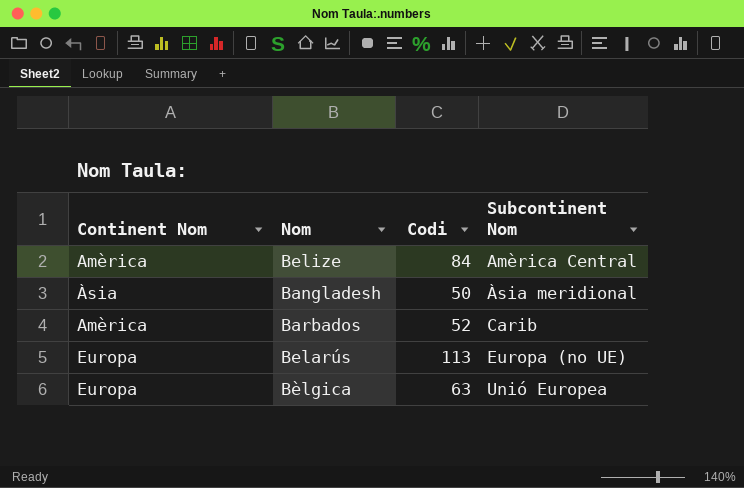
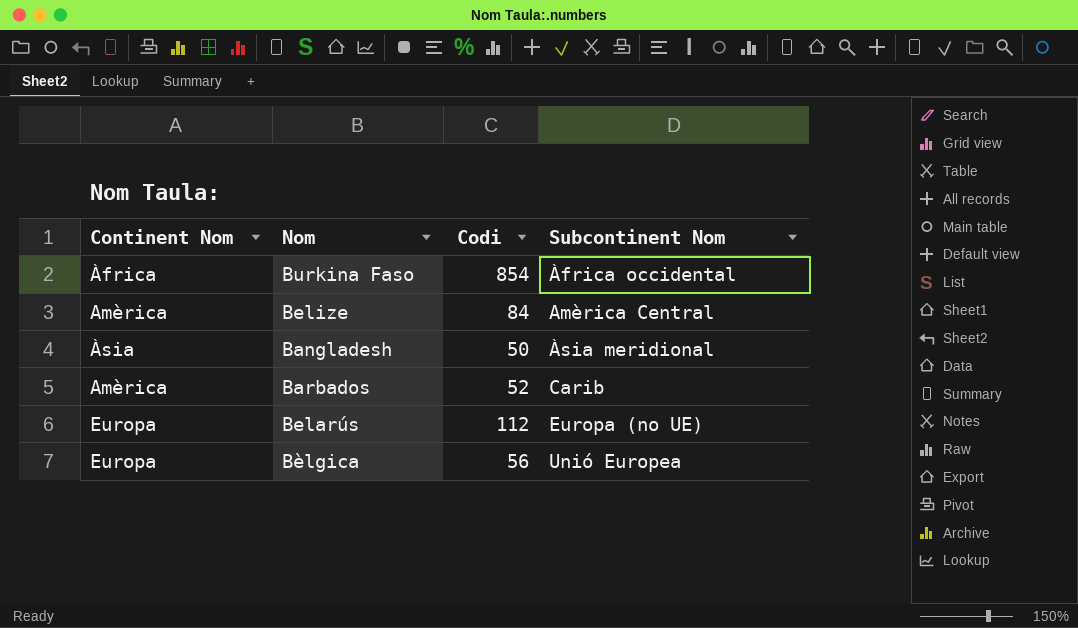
row Burkina Faso: none -> Àfrica | 854 | Àfrica occidental
Belarús | Codi: 113 -> 112
Bèlgica | Codi: 63 -> 56

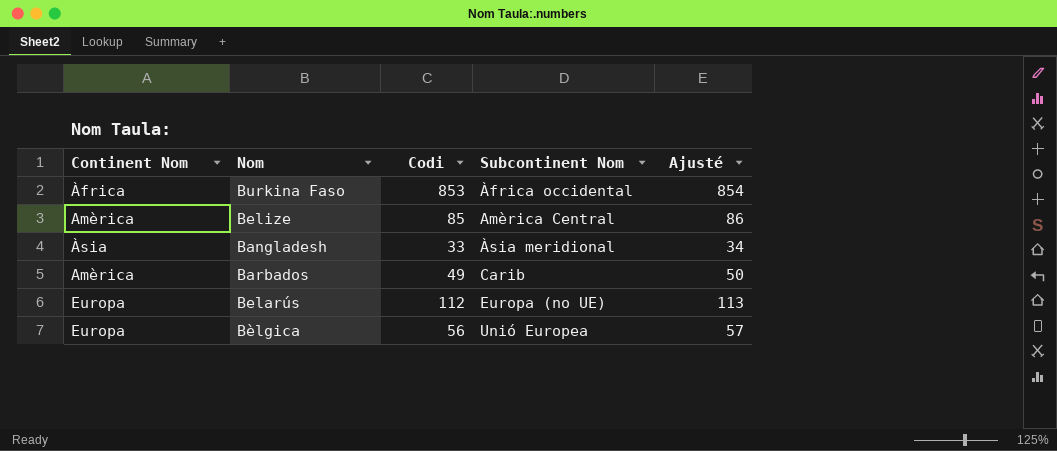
column Ajusté | formula: none -> [Codi] + 1
Burkina Faso | Codi: 854 -> 853
Belize | Codi: 84 -> 85
Bangladesh | Codi: 50 -> 33
Barbados | Codi: 52 -> 49

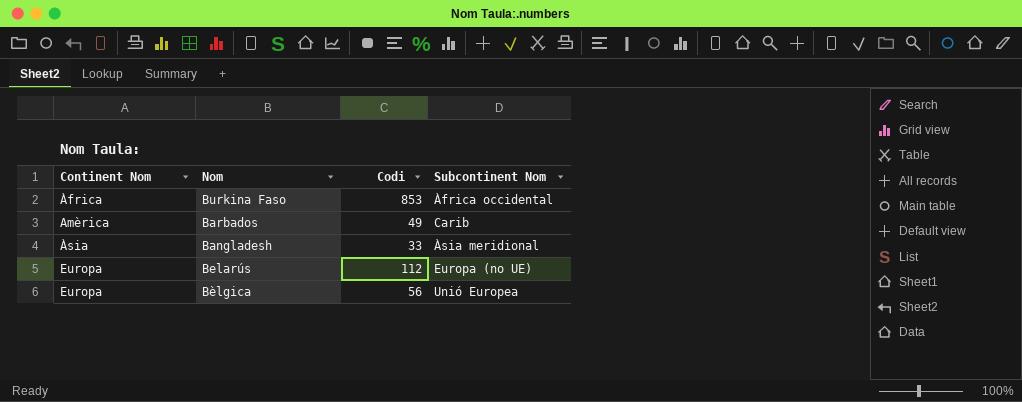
row order: Subcontinent Nom ascending -> Continent Nom ascending
column Ajusté | formula: [Codi] + 1 -> none
row Belize: Amèrica | 85 | Amèrica Central | 86 -> none

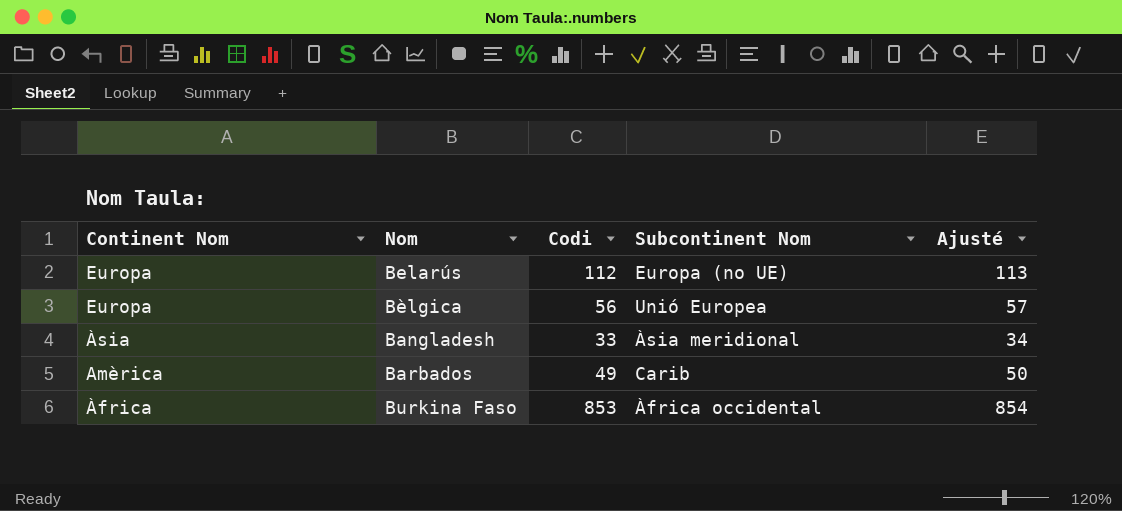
row order: Continent Nom ascending -> Continent Nom descending
column Ajusté | formula: none -> [Codi] + 1

